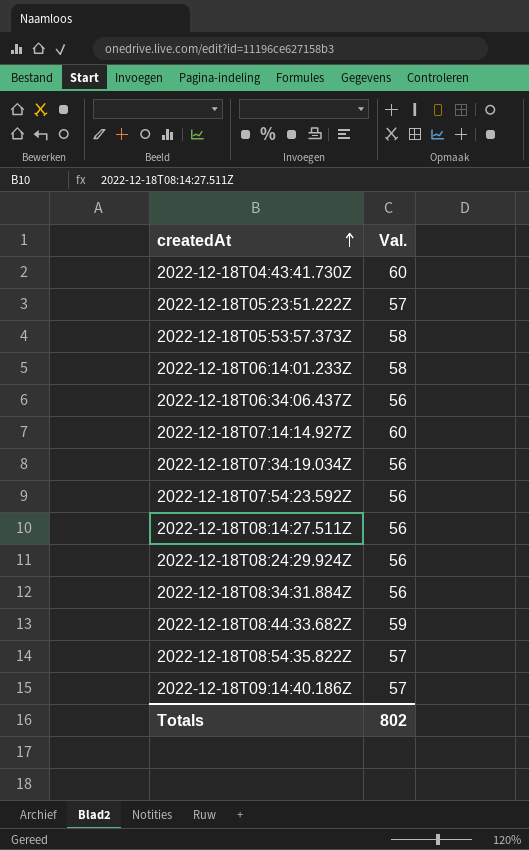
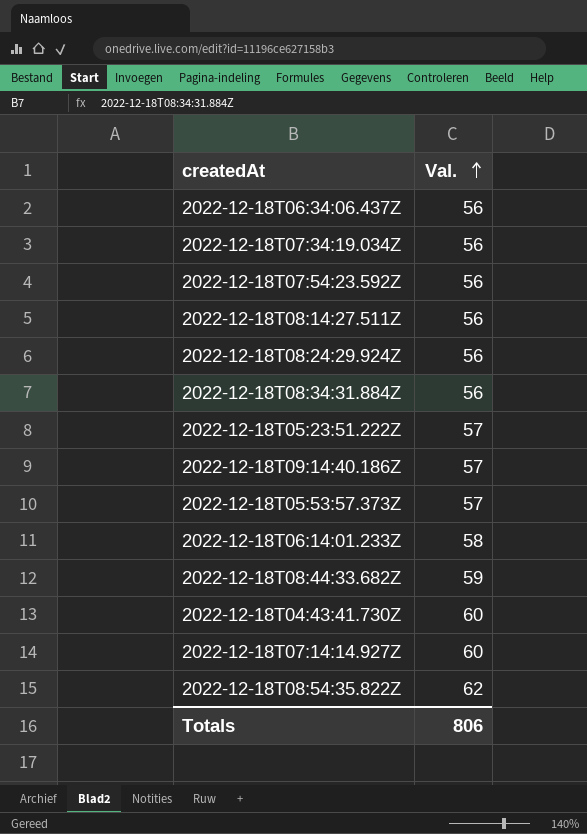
row order: createdAt ascending -> Val. ascending
2022-12-18T05:53:57.373Z | Val.: 58 -> 57
2022-12-18T08:54:35.822Z | Val.: 57 -> 62
Totals | Val.: 802 -> 806

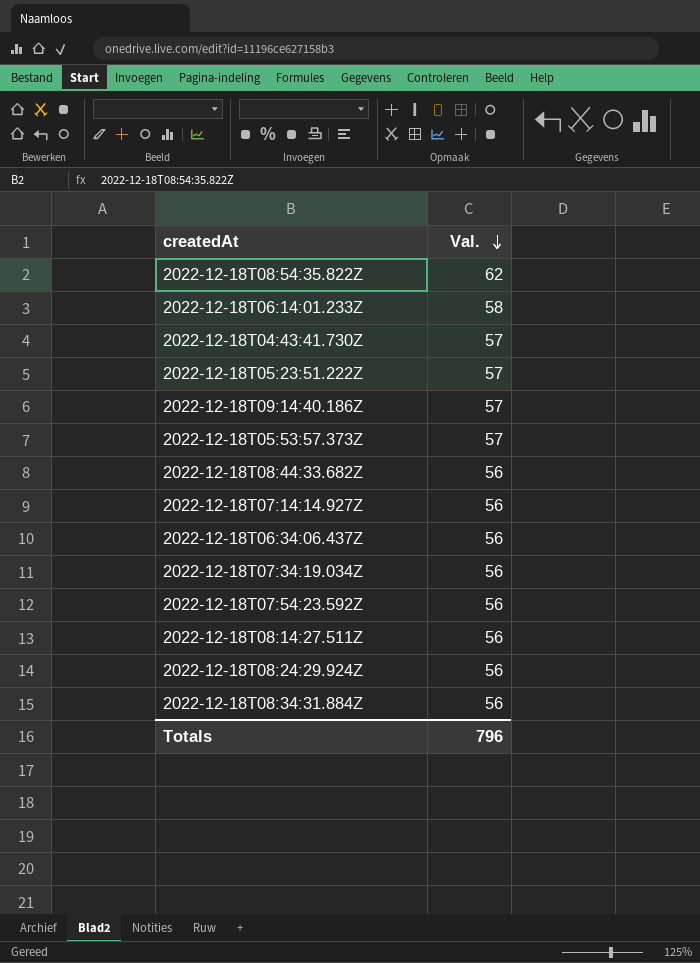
row order: Val. ascending -> Val. descending
2022-12-18T04:43:41.730Z | Val.: 60 -> 57
2022-12-18T08:44:33.682Z | Val.: 59 -> 56
2022-12-18T07:14:14.927Z | Val.: 60 -> 56
Totals | Val.: 806 -> 796

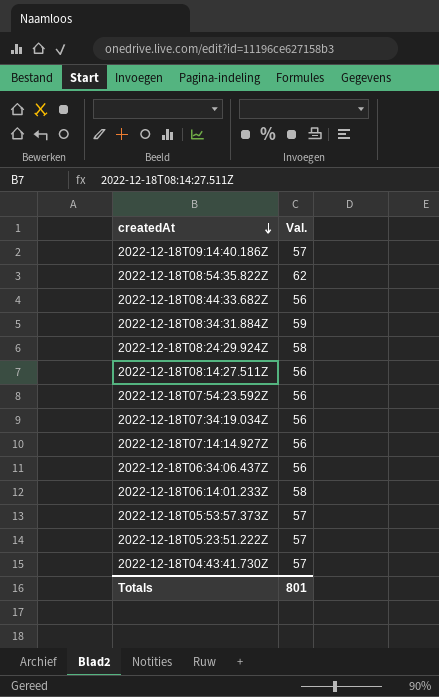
row order: Val. descending -> createdAt descending
2022-12-18T08:34:31.884Z | Val.: 56 -> 59
2022-12-18T08:24:29.924Z | Val.: 56 -> 58
Totals | Val.: 796 -> 801

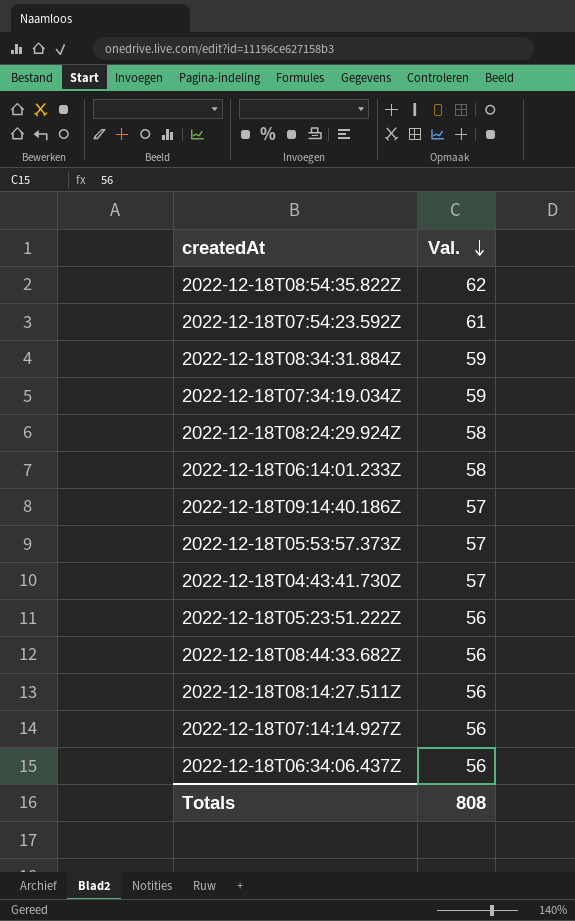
row order: createdAt descending -> Val. descending
2022-12-18T07:54:23.592Z | Val.: 56 -> 61
2022-12-18T07:34:19.034Z | Val.: 56 -> 59
2022-12-18T05:23:51.222Z | Val.: 57 -> 56
Totals | Val.: 801 -> 808

